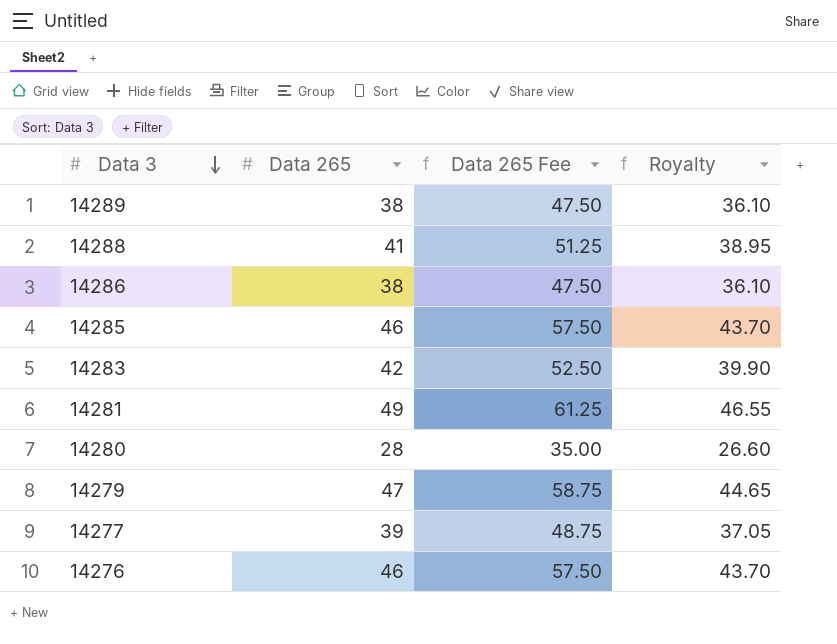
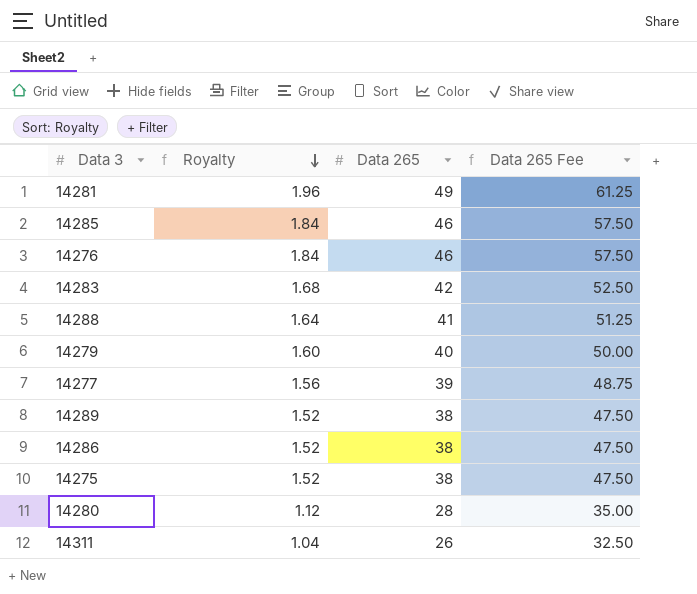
row order: Data 3 descending -> Royalty descending
column Royalty | formula: [Data 265] * 0.95 -> [Data 265] * 0.04
column Royalty | position: 4 -> 2
14279 | Data 265: 47 -> 40
14279 | Data 265 Fee: 58.75 -> 50.00
row 14275: none -> 1.52 | 38 | 47.50
row 14311: none -> 1.04 | 26 | 32.50

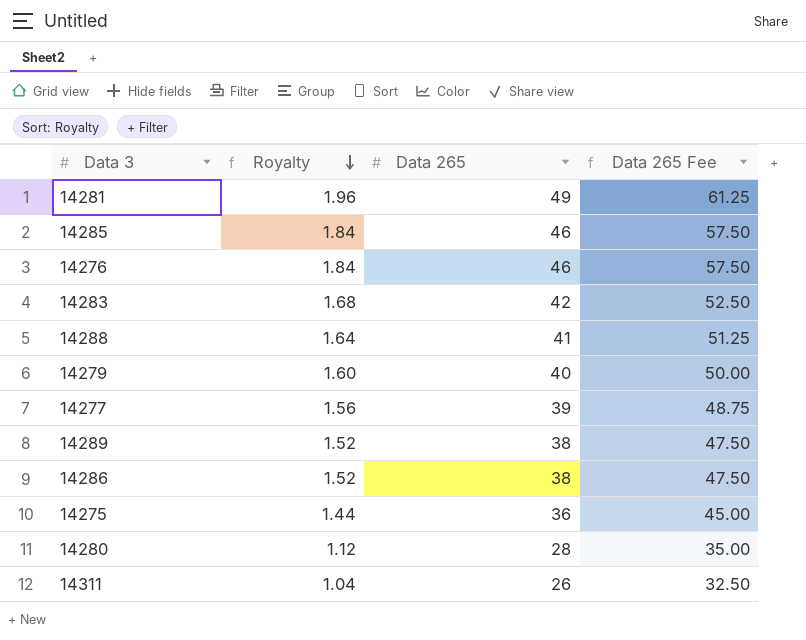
14275 | Royalty: 1.52 -> 1.44
14275 | Data 265: 38 -> 36
14275 | Data 265 Fee: 47.50 -> 45.00

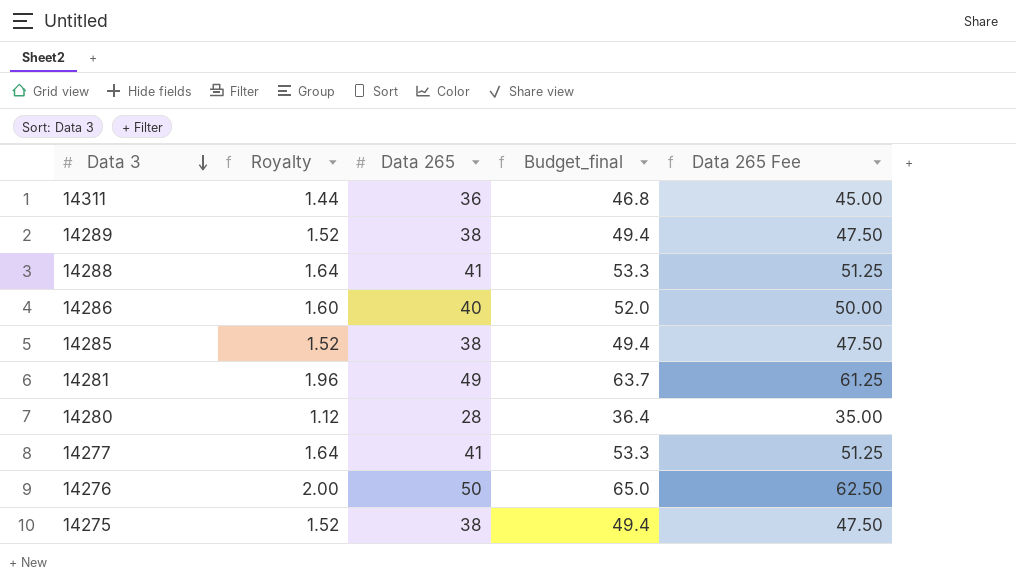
row order: Royalty descending -> Data 3 descending
column Budget_final | formula: none -> [Data 265] * 1.3
row 14283: 1.68 | 42 | 52.50 -> none
row 14279: 1.60 | 40 | 50.00 -> none
14311 | Royalty: 1.04 -> 1.44
14311 | Data 265: 26 -> 36
14311 | Data 265 Fee: 32.50 -> 45.00
14286 | Royalty: 1.52 -> 1.60
14286 | Data 265: 38 -> 40
14286 | Data 265 Fee: 47.50 -> 50.00
14285 | Royalty: 1.84 -> 1.52
14285 | Data 265: 46 -> 38
14285 | Data 265 Fee: 57.50 -> 47.50
14277 | Royalty: 1.56 -> 1.64
14277 | Data 265: 39 -> 41
14277 | Data 265 Fee: 48.75 -> 51.25
14276 | Royalty: 1.84 -> 2.00
14276 | Data 265: 46 -> 50
14276 | Data 265 Fee: 57.50 -> 62.50
14275 | Royalty: 1.44 -> 1.52
14275 | Data 265: 36 -> 38
14275 | Data 265 Fee: 45.00 -> 47.50

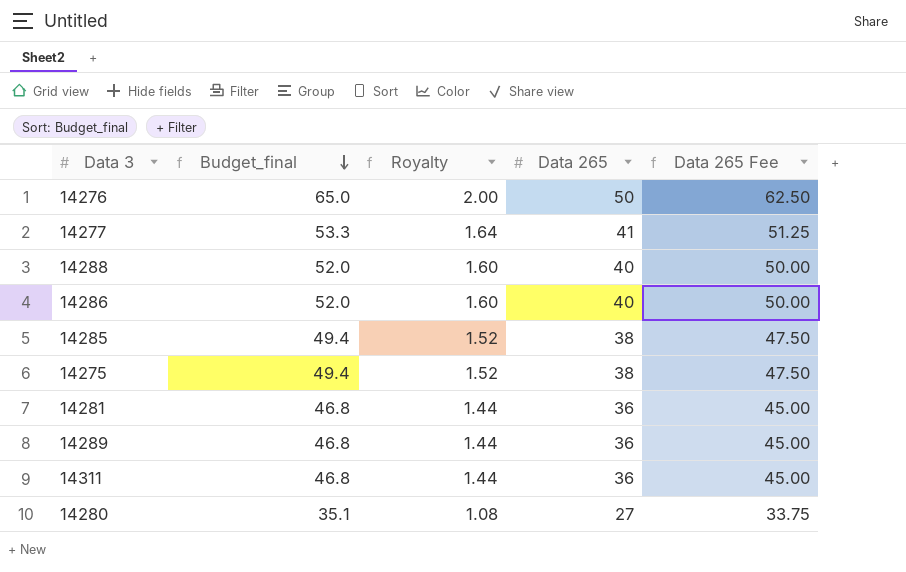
row order: Data 3 descending -> Budget_final descending
column Budget_final | position: 4 -> 2
14288 | Budget_final: 53.3 -> 52.0
14288 | Royalty: 1.64 -> 1.60
14288 | Data 265: 41 -> 40
14288 | Data 265 Fee: 51.25 -> 50.00
14281 | Budget_final: 63.7 -> 46.8
14281 | Royalty: 1.96 -> 1.44
14281 | Data 265: 49 -> 36
14281 | Data 265 Fee: 61.25 -> 45.00
14289 | Budget_final: 49.4 -> 46.8
14289 | Royalty: 1.52 -> 1.44
14289 | Data 265: 38 -> 36
14289 | Data 265 Fee: 47.50 -> 45.00
14280 | Budget_final: 36.4 -> 35.1
14280 | Royalty: 1.12 -> 1.08
14280 | Data 265: 28 -> 27
14280 | Data 265 Fee: 35.00 -> 33.75

